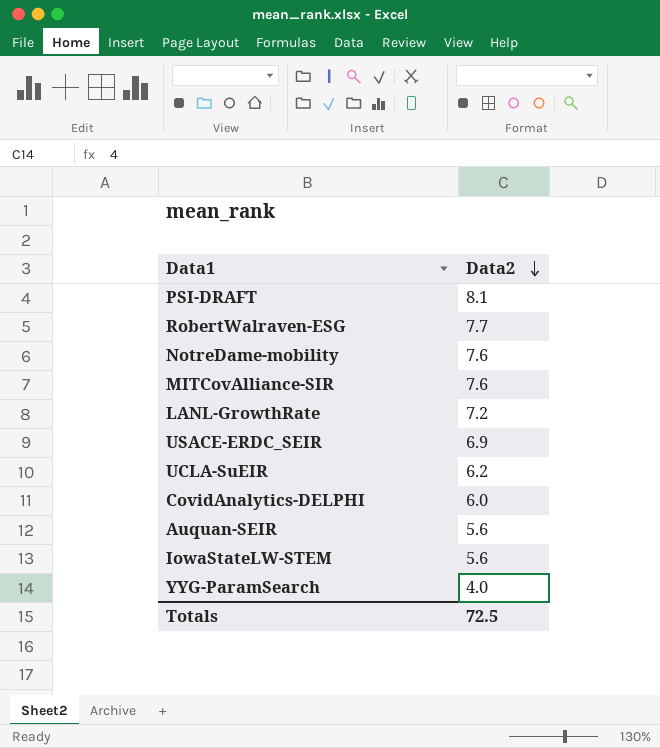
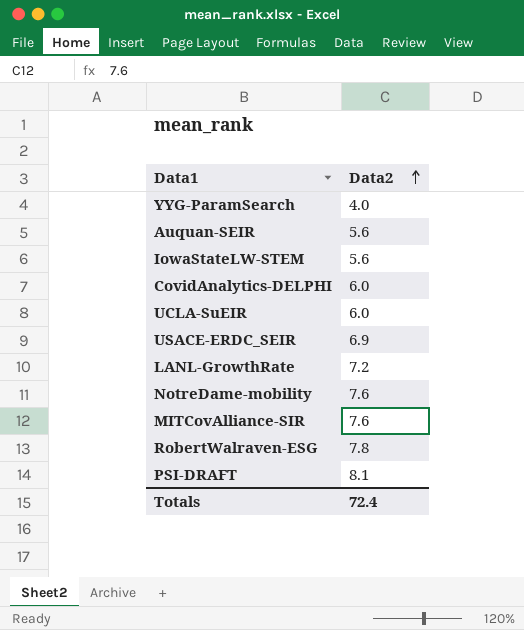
row order: Data2 descending -> Data2 ascending
UCLA-SuEIR | Data2: 6.2 -> 6.0
RobertWalraven-ESG | Data2: 7.7 -> 7.8
Totals | Data2: 72.5 -> 72.4

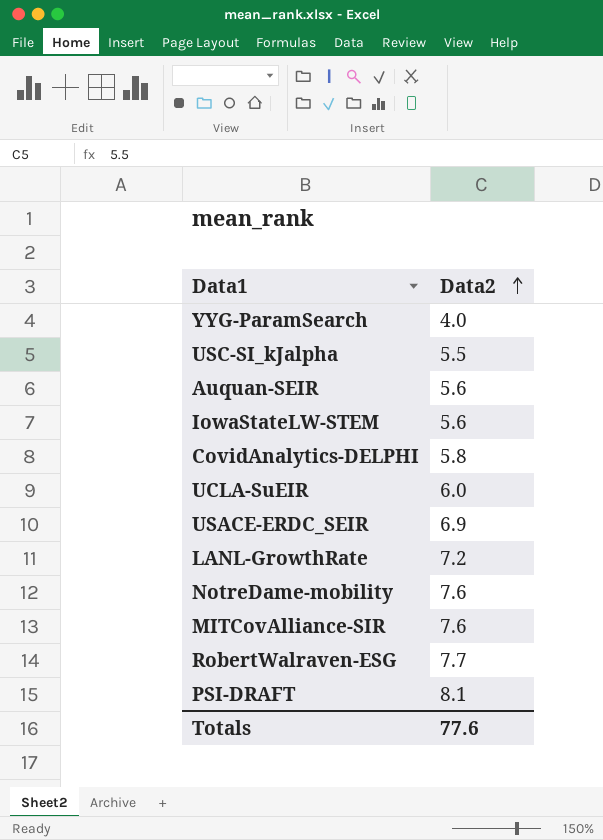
row USC-SI_kJalpha: none -> 5.5
CovidAnalytics-DELPHI | Data2: 6.0 -> 5.8
RobertWalraven-ESG | Data2: 7.8 -> 7.7
Totals | Data2: 72.4 -> 77.6

